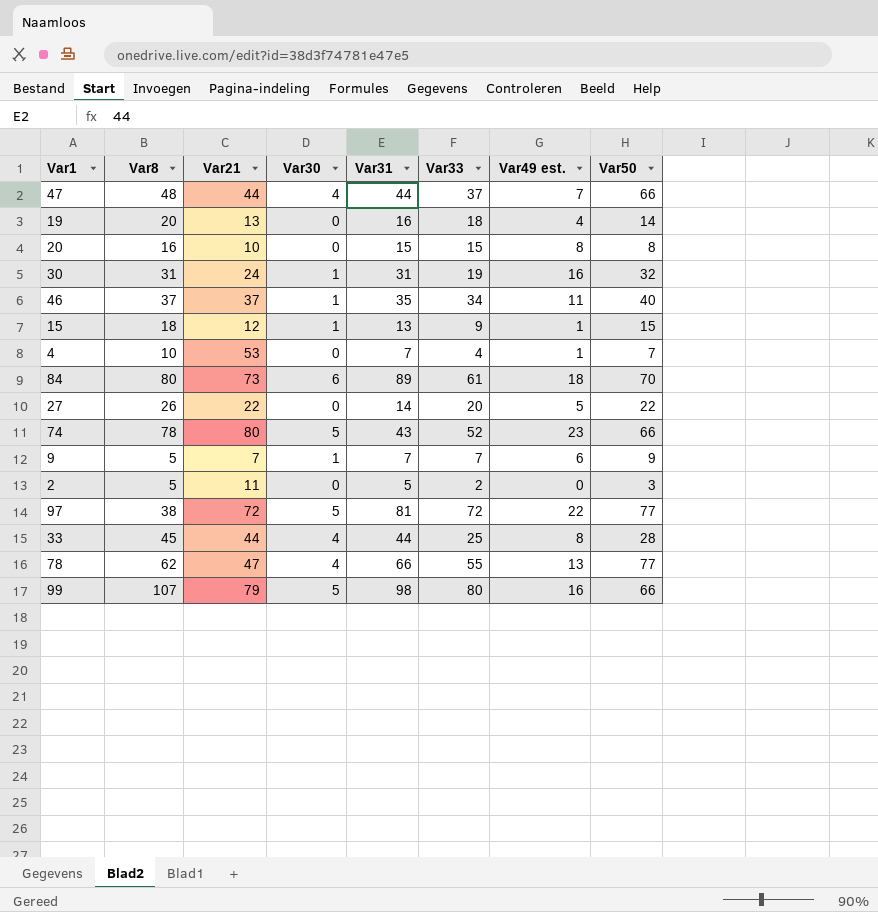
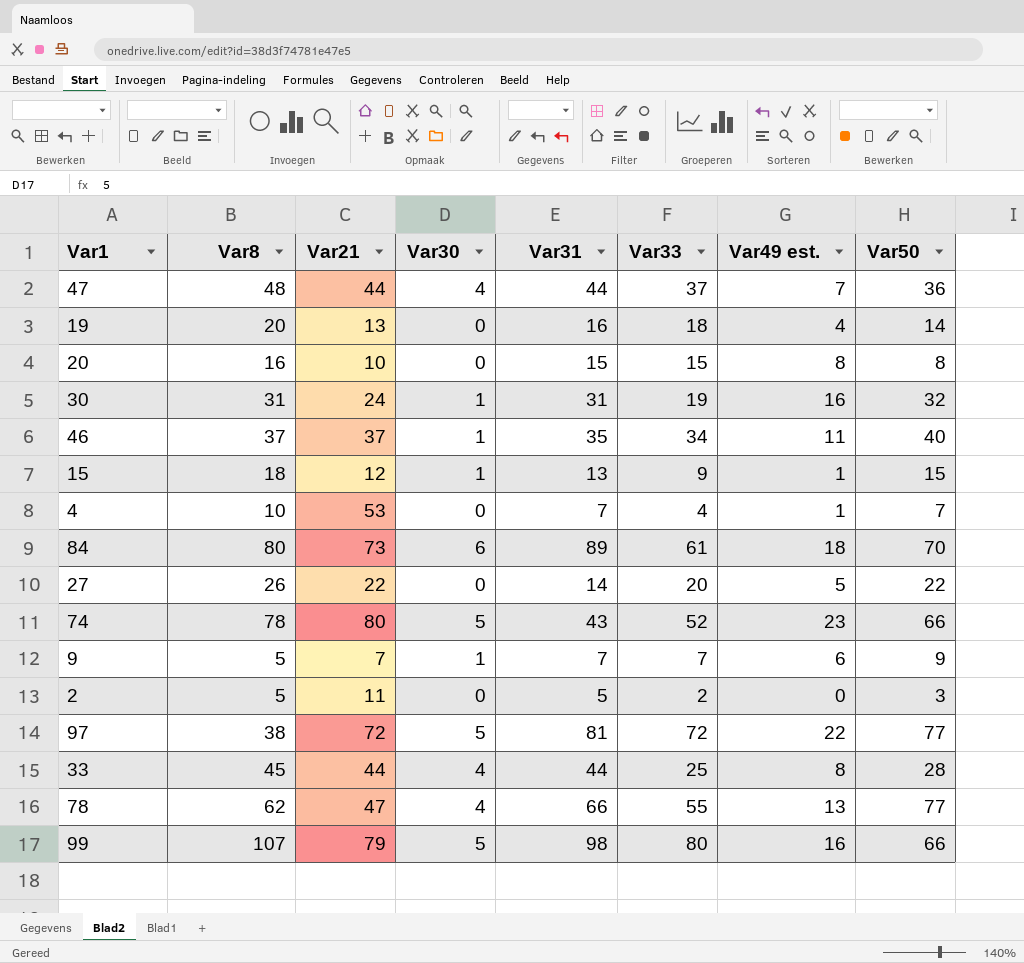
47 | Var50: 66 -> 36

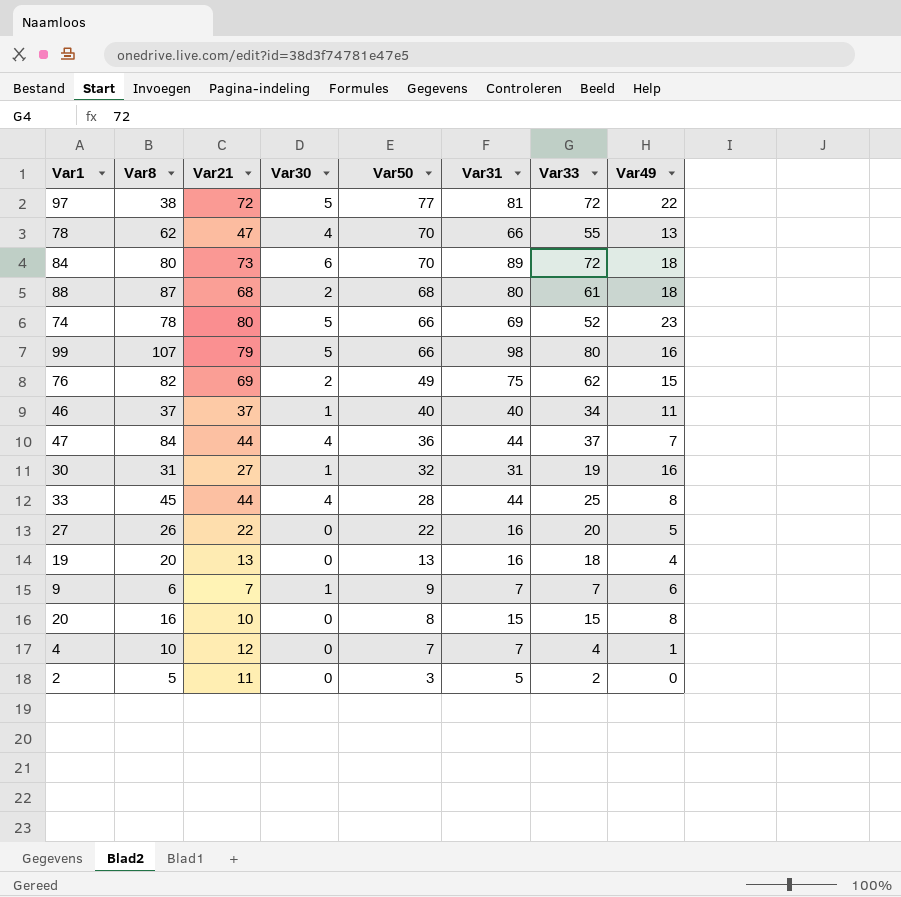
row order: none -> Var50 descending
column Var50 | position: 8 -> 5
column name: Var49 est. -> Var49
row 15: 18 | 12 | 1 | 13 | 9 | 1 | 15 -> none
78 | Var50: 77 -> 70
84 | Var33: 61 -> 72
row 88: none -> 87 | 68 | 2 | 68 | 80 | 61 | 18
74 | Var31: 43 -> 69
row 76: none -> 82 | 69 | 2 | 49 | 75 | 62 | 15
46 | Var31: 35 -> 40
47 | Var8: 48 -> 84
30 | Var21: 24 -> 27
27 | Var31: 14 -> 16
19 | Var50: 14 -> 13
9 | Var8: 5 -> 6
4 | Var21: 53 -> 12

